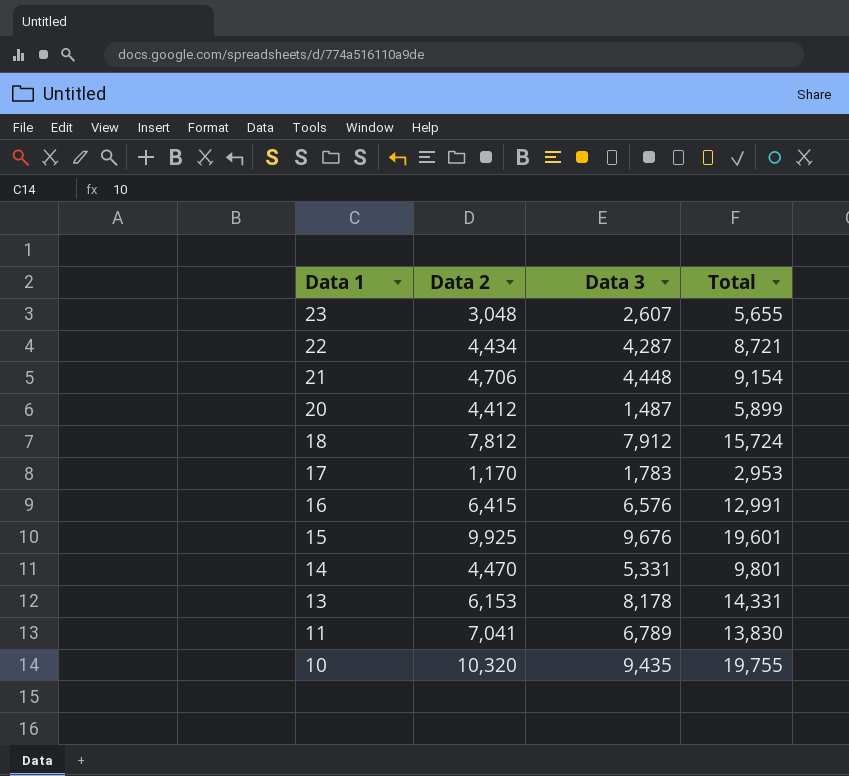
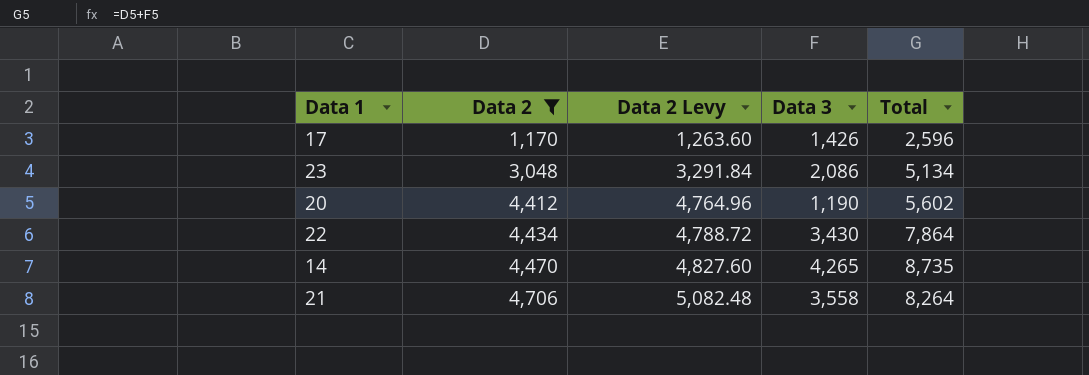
filter: none -> Data 2 <= 4,706
row order: Data 1 descending -> Data 2 ascending
column Data 2 Levy | formula: none -> [Data 2] * 1.08
17 | Data 3: 1,783 -> 1,426
17 | Total: 2,953 -> 2,596
23 | Data 3: 2,607 -> 2,086
23 | Total: 5,655 -> 5,134
20 | Data 3: 1,487 -> 1,190
20 | Total: 5,899 -> 5,602
22 | Data 3: 4,287 -> 3,430
22 | Total: 8,721 -> 7,864
14 | Data 3: 5,331 -> 4,265
14 | Total: 9,801 -> 8,735
21 | Data 3: 4,448 -> 3,558
21 | Total: 9,154 -> 8,264

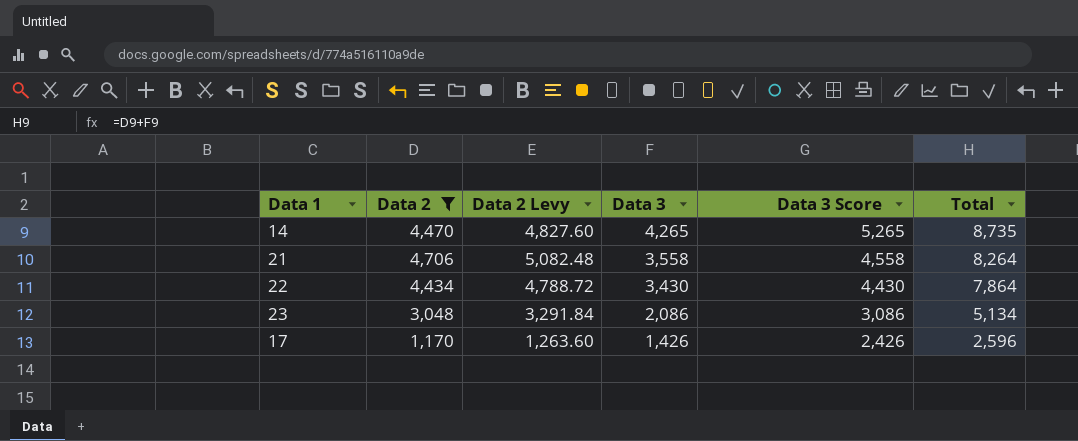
row order: Data 2 ascending -> Data 3 descending
column Data 3 Score | formula: none -> [Data 3] + 1000
row 20: 4,412 | 4,764.96 | 1,190 | 5,602 -> none

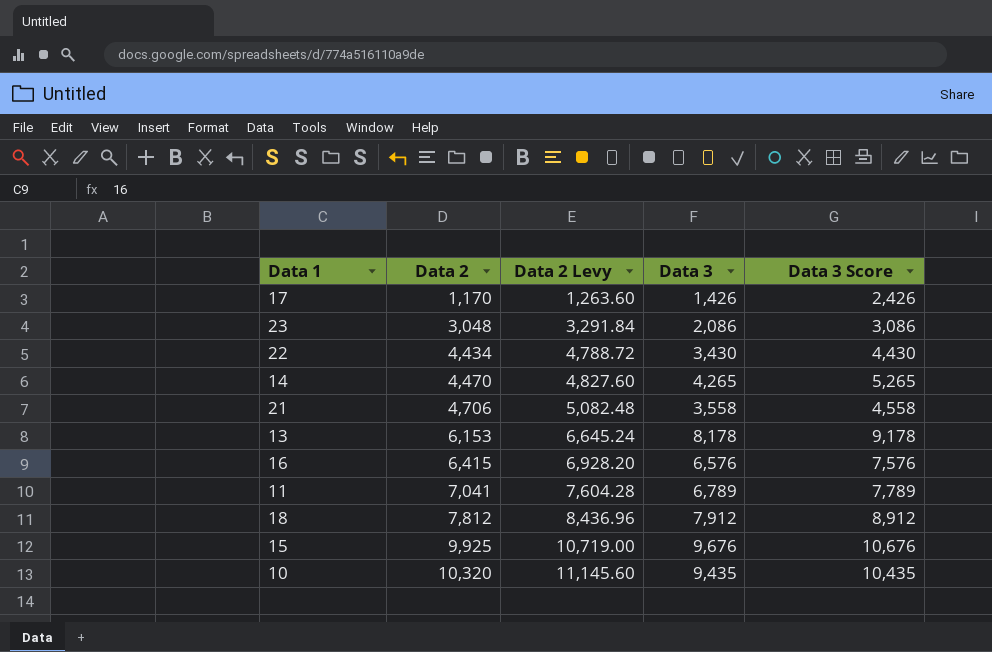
filter: Data 2 <= 4,706 -> none
row order: Data 3 descending -> Data 2 ascending
column Total | formula: [Data 2] + [Data 3] -> none

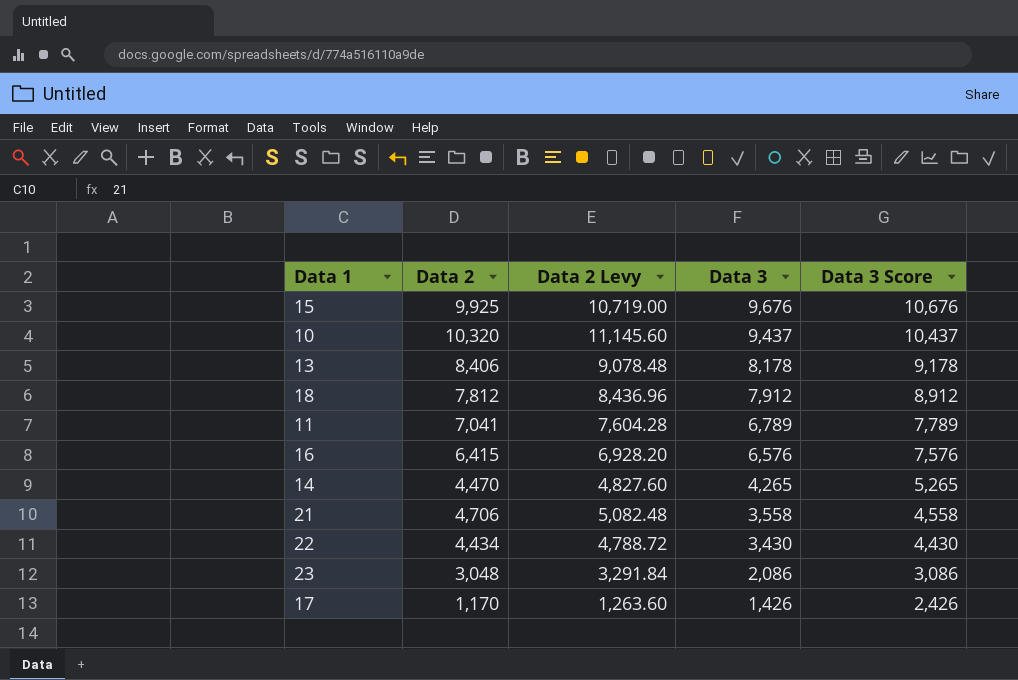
row order: Data 2 ascending -> Data 3 descending
10 | Data 3: 9,435 -> 9,437
10 | Data 3 Score: 10,435 -> 10,437
13 | Data 2: 6,153 -> 8,406
13 | Data 2 Levy: 6,645.24 -> 9,078.48

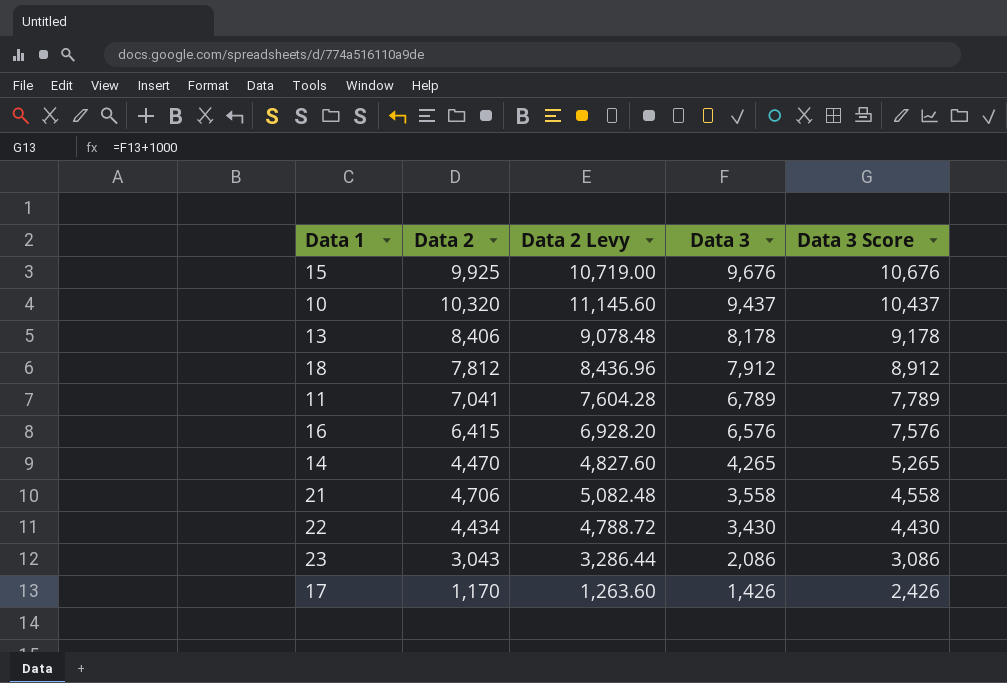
23 | Data 2: 3,048 -> 3,043
23 | Data 2 Levy: 3,291.84 -> 3,286.44

